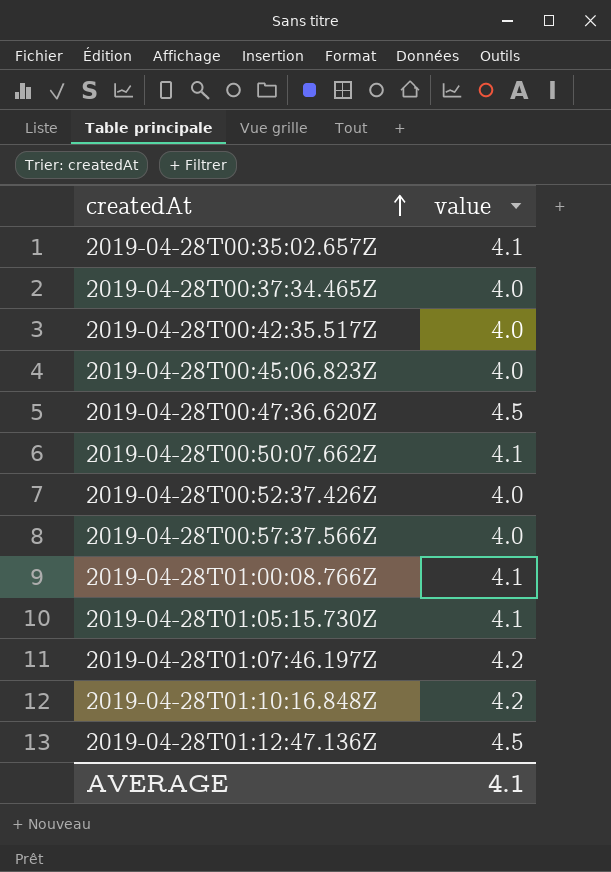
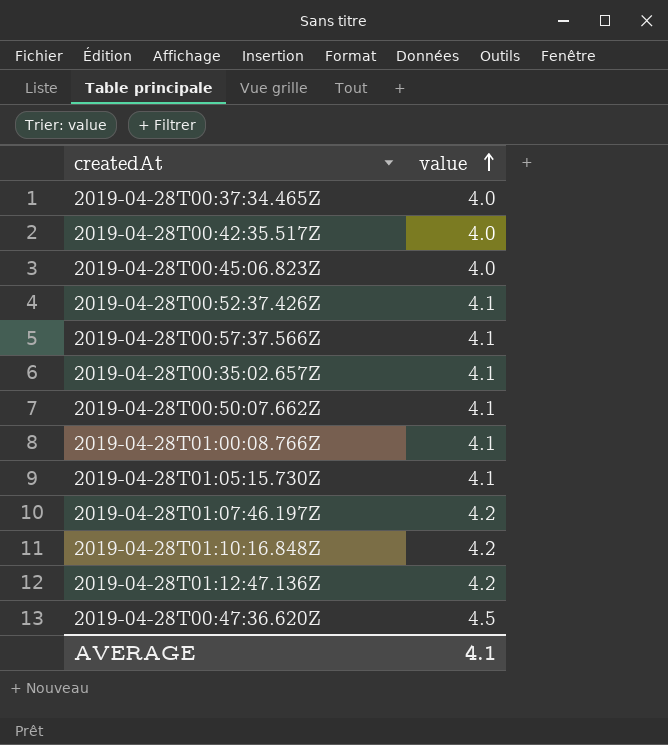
row order: createdAt ascending -> value ascending
2019-04-28T00:52:37.426Z | value: 4.0 -> 4.1
2019-04-28T00:57:37.566Z | value: 4.0 -> 4.1
2019-04-28T01:12:47.136Z | value: 4.5 -> 4.2

